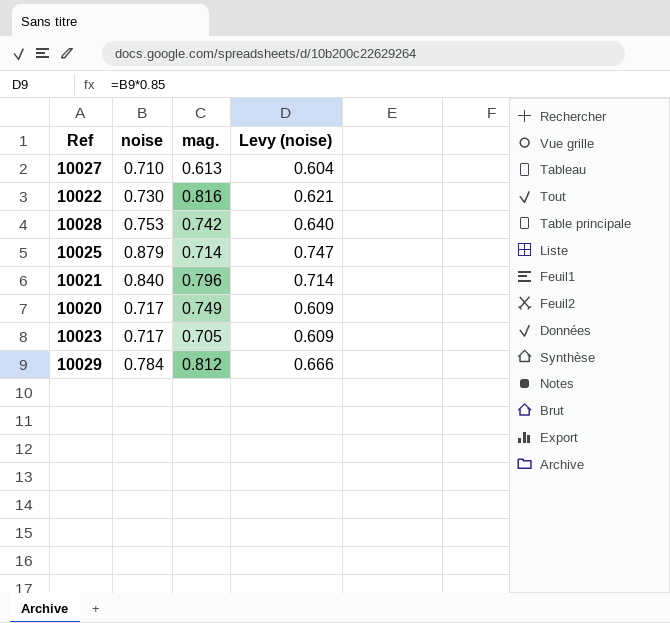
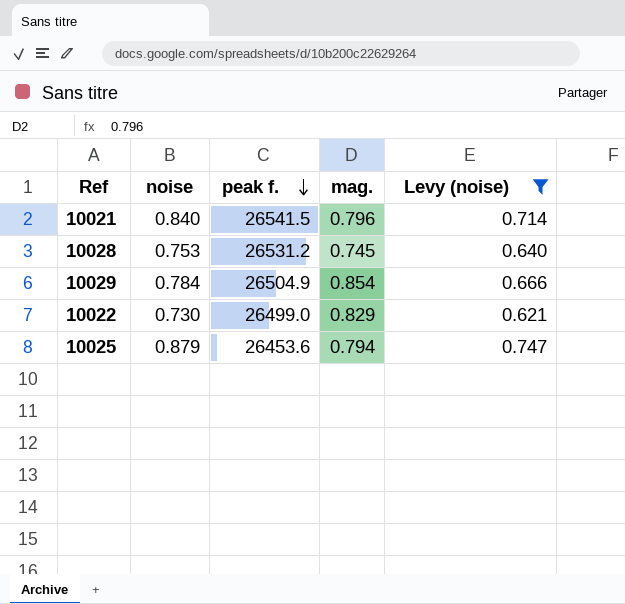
filter: none -> Levy (noise) >= 0.621
row order: none -> peak f. descending
column peak f. | position: none -> 3
10028 | mag.: 0.742 -> 0.745
10029 | mag.: 0.812 -> 0.854
10022 | mag.: 0.816 -> 0.829
10025 | mag.: 0.714 -> 0.794

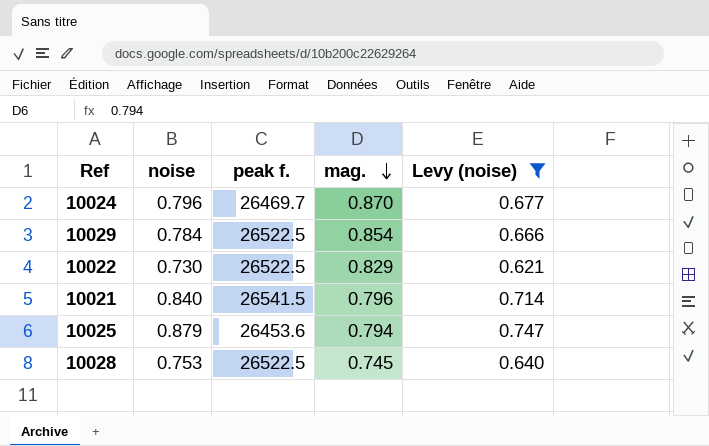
row order: peak f. descending -> mag. descending
row 10024: none -> 0.796 | 26469.7 | 0.870 | 0.677
10029 | peak f.: 26504.9 -> 26522.5
10022 | peak f.: 26499.0 -> 26522.5
10028 | peak f.: 26531.2 -> 26522.5

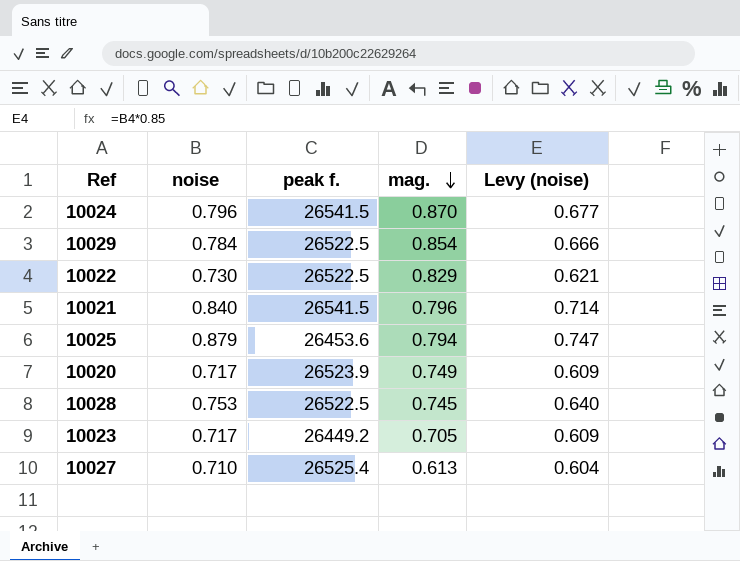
filter: Levy (noise) >= 0.621 -> none
10024 | peak f.: 26469.7 -> 26541.5

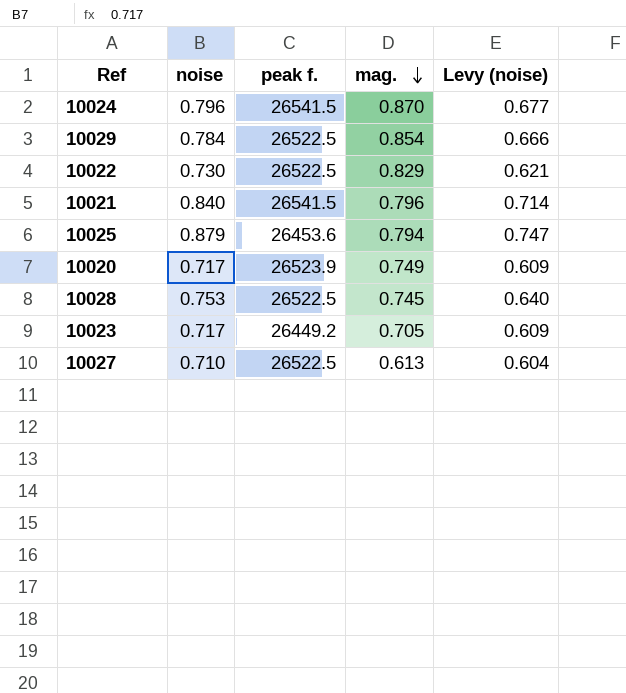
10027 | peak f.: 26525.4 -> 26522.5

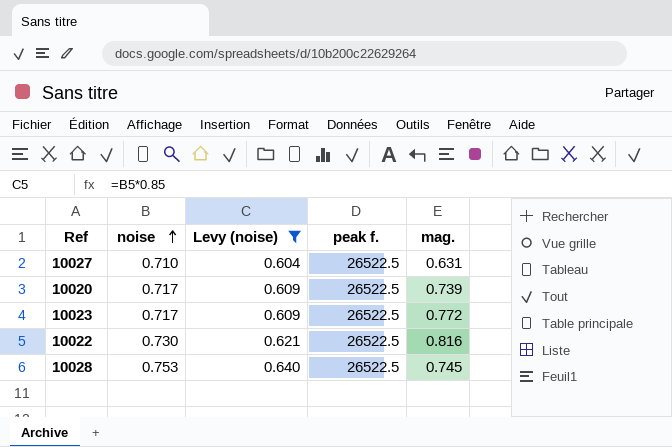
filter: none -> Levy (noise) <= 0.640
row order: mag. descending -> noise ascending
column Levy (noise) | position: 5 -> 3
10027 | mag.: 0.613 -> 0.631
10020 | peak f.: 26523.9 -> 26522.5
10020 | mag.: 0.749 -> 0.739
10023 | peak f.: 26449.2 -> 26522.5
10023 | mag.: 0.705 -> 0.772
10022 | mag.: 0.829 -> 0.816

